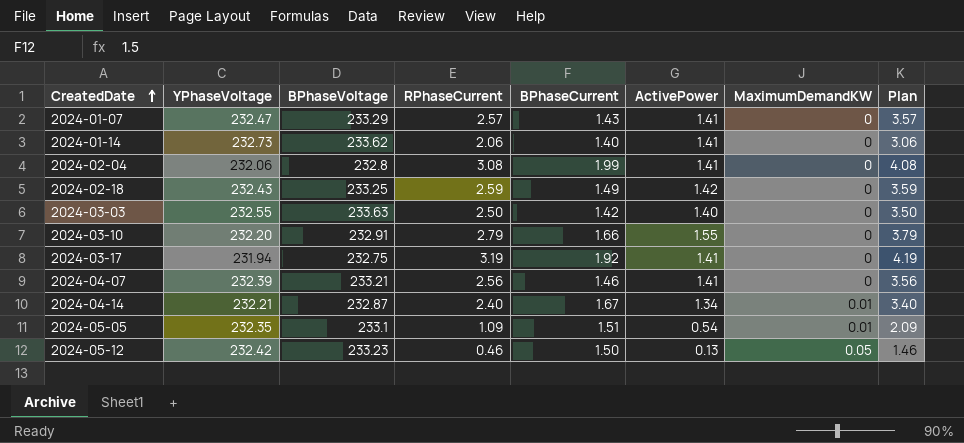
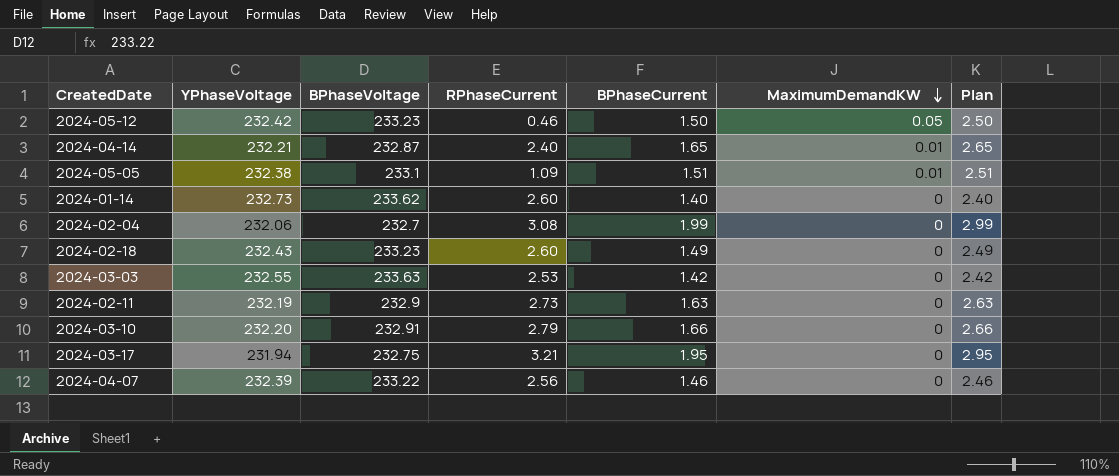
row order: CreatedDate ascending -> MaximumDemandKW descending
column ActivePower | position: 6 -> none
column Plan | formula: [RPhaseCurrent] + 1 -> [BPhaseCurrent] + 1
row 2024-01-07: 232.47 | 233.29 | 2.57 | 1.43 | 1.41 | 0 | 3.57 -> none
2024-04-14 | BPhaseCurrent: 1.67 -> 1.65
2024-05-05 | YPhaseVoltage: 232.35 -> 232.38
2024-01-14 | RPhaseCurrent: 2.06 -> 2.60
2024-02-04 | BPhaseVoltage: 232.8 -> 232.7
2024-02-18 | BPhaseVoltage: 233.25 -> 233.23
2024-02-18 | RPhaseCurrent: 2.59 -> 2.60
2024-03-03 | RPhaseCurrent: 2.50 -> 2.53
row 2024-02-11: none -> 232.19 | 232.9 | 2.73 | 1.63 | 0 | 2.63
2024-03-17 | RPhaseCurrent: 3.19 -> 3.21
2024-03-17 | BPhaseCurrent: 1.92 -> 1.95
2024-04-07 | BPhaseVoltage: 233.21 -> 233.22

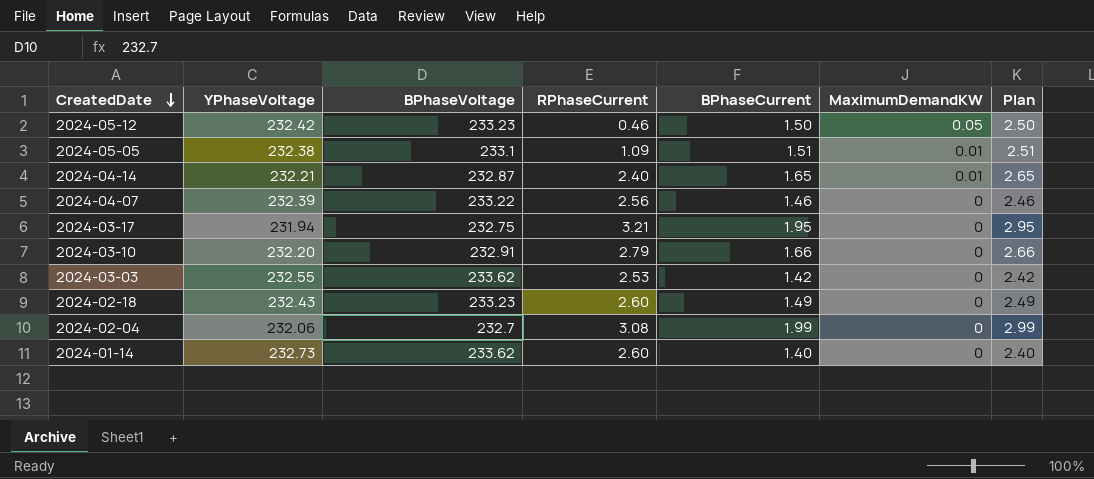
row order: MaximumDemandKW descending -> CreatedDate descending
row 2024-02-11: 232.19 | 232.9 | 2.73 | 1.63 | 0 | 2.63 -> none
2024-03-03 | BPhaseVoltage: 233.63 -> 233.62

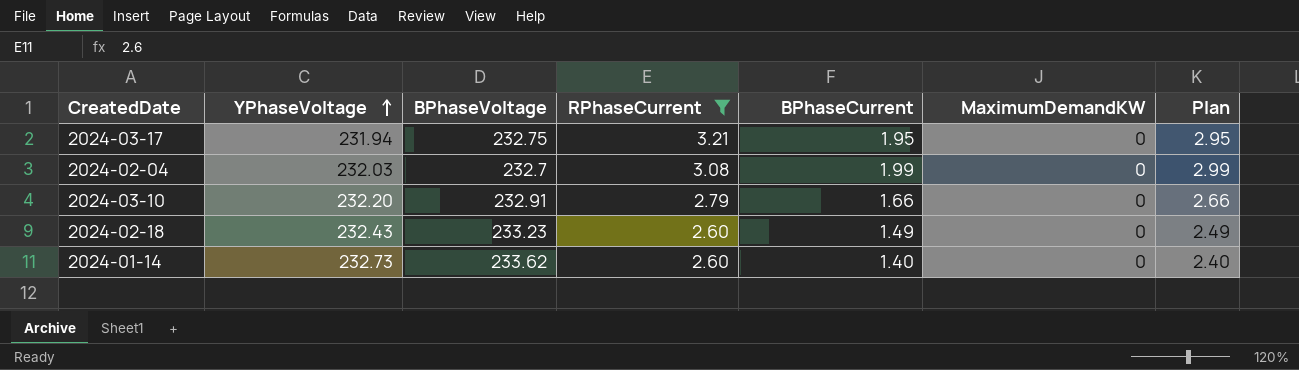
filter: none -> RPhaseCurrent >= 2.60
row order: CreatedDate descending -> YPhaseVoltage ascending
2024-02-04 | YPhaseVoltage: 232.06 -> 232.03

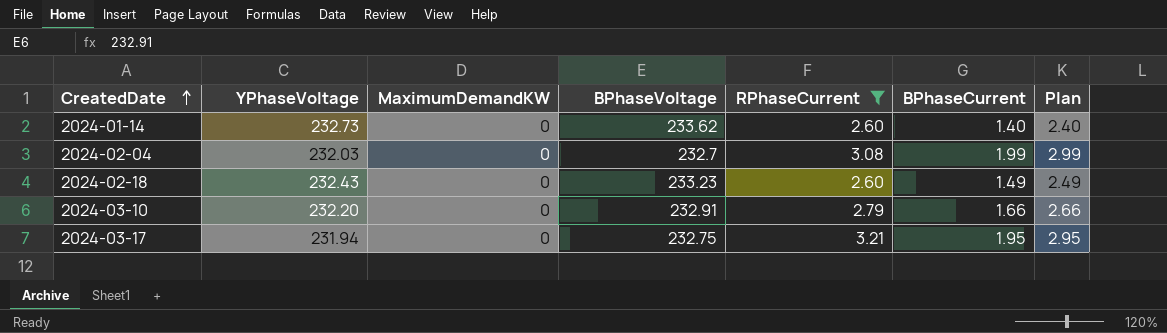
row order: YPhaseVoltage ascending -> CreatedDate ascending
column MaximumDemandKW | position: 6 -> 3

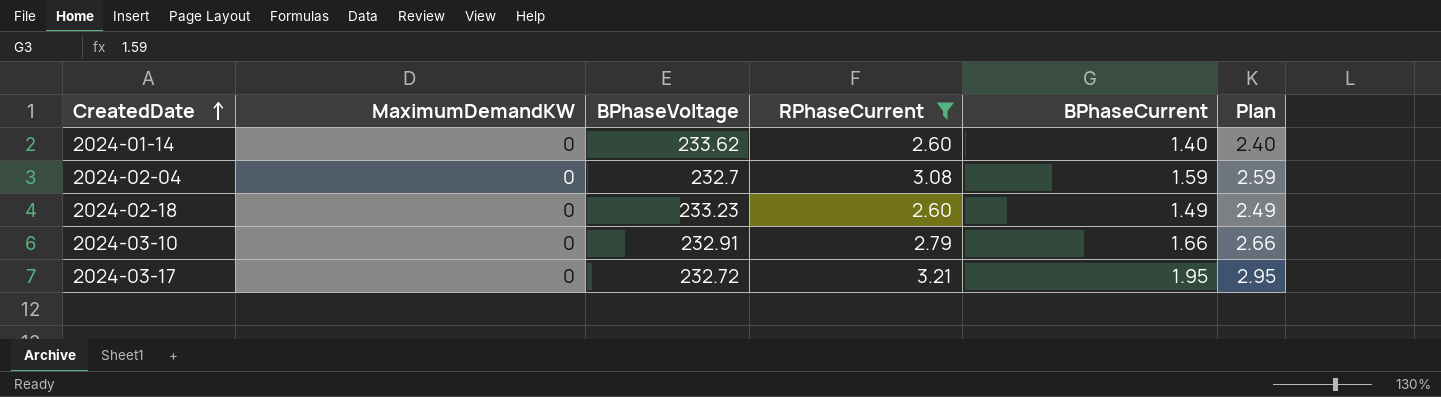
column YPhaseVoltage | position: 2 -> none
2024-02-04 | BPhaseCurrent: 1.99 -> 1.59
2024-02-04 | Plan: 2.99 -> 2.59
2024-03-17 | BPhaseVoltage: 232.75 -> 232.72

